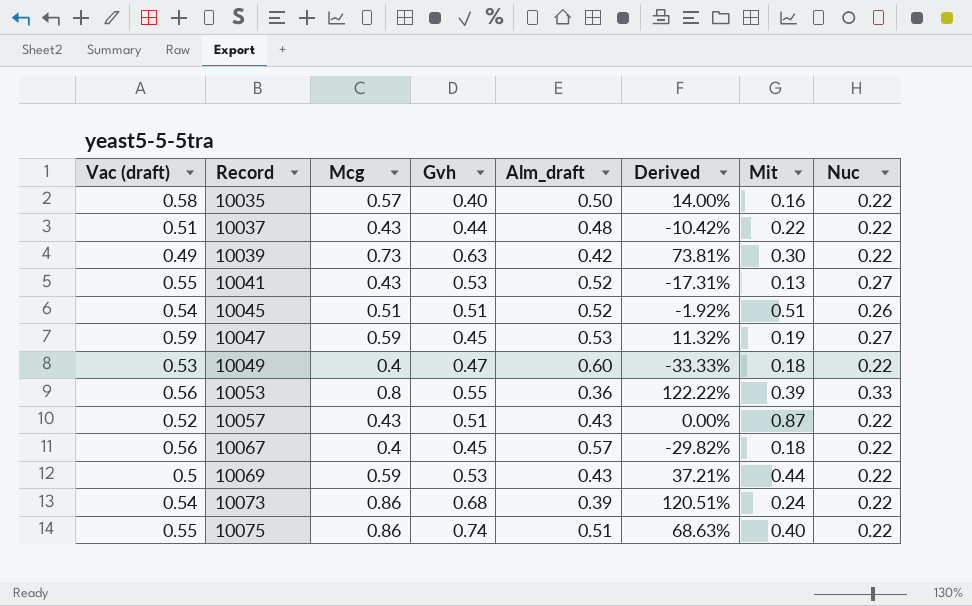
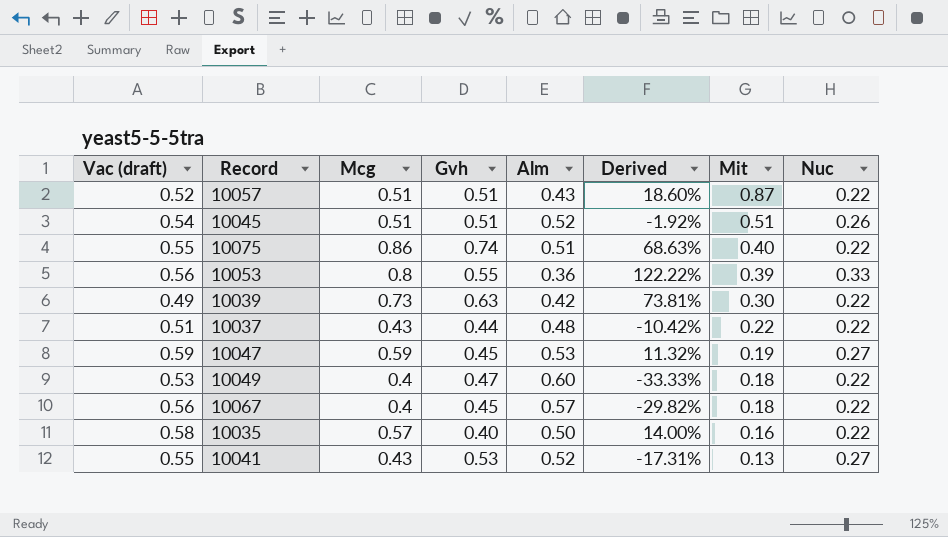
row order: Record ascending -> Mit descending
column name: Alm_draft -> Alm
row 10069: 0.5 | 0.59 | 0.53 | 0.43 | 37.21% | 0.44 | 0.22 -> none
row 10073: 0.54 | 0.86 | 0.68 | 0.39 | 120.51% | 0.24 | 0.22 -> none
10057 | Mcg: 0.43 -> 0.51
10057 | Derived: 0.00% -> 18.60%

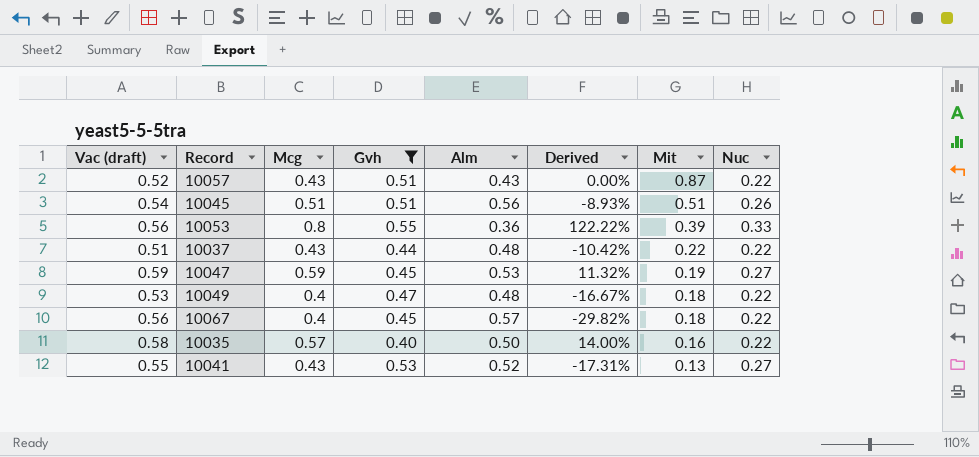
filter: none -> Gvh <= 0.55
10057 | Mcg: 0.51 -> 0.43
10057 | Derived: 18.60% -> 0.00%
10045 | Alm: 0.52 -> 0.56
10045 | Derived: -1.92% -> -8.93%
10049 | Alm: 0.60 -> 0.48
10049 | Derived: -33.33% -> -16.67%

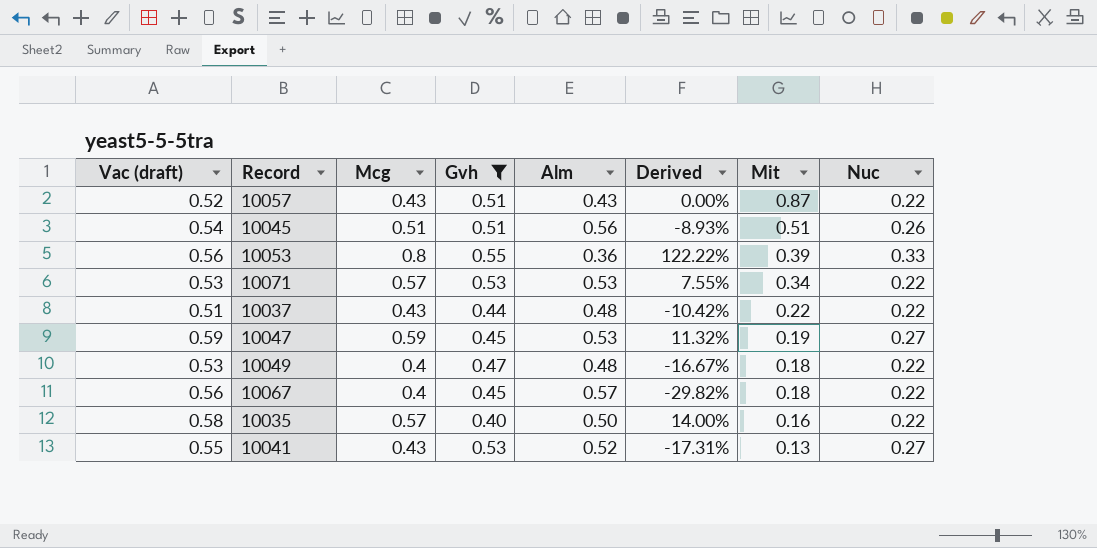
row 10071: none -> 0.53 | 0.57 | 0.53 | 0.53 | 7.55% | 0.34 | 0.22

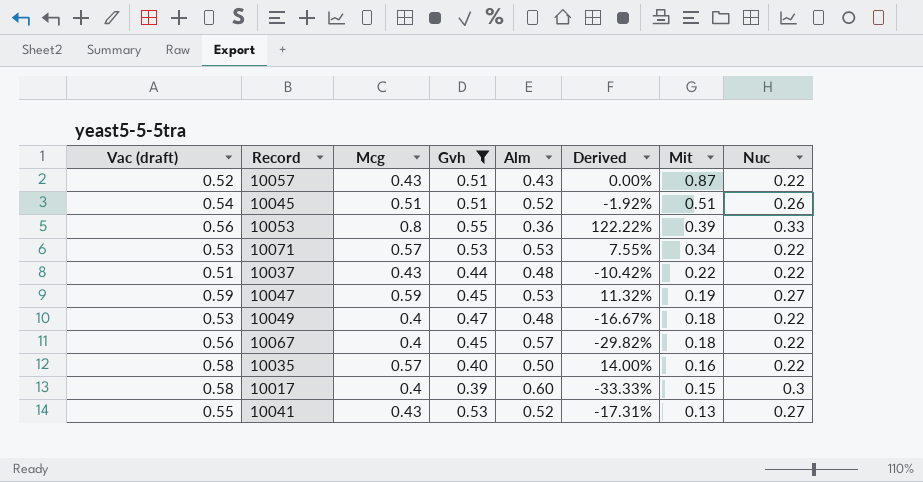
10045 | Alm: 0.56 -> 0.52
10045 | Derived: -8.93% -> -1.92%
row 10017: none -> 0.58 | 0.4 | 0.39 | 0.60 | -33.33% | 0.15 | 0.3

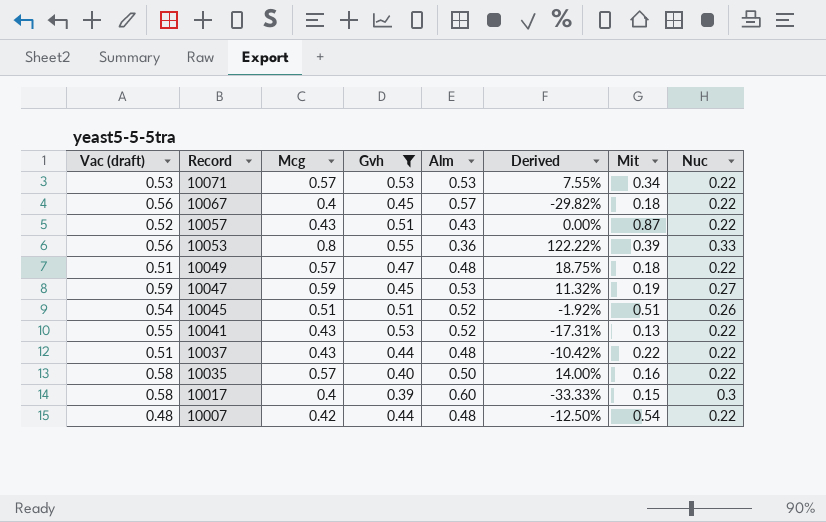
row order: Mit descending -> Record descending
10049 | Vac (draft): 0.53 -> 0.51
10049 | Mcg: 0.4 -> 0.57
10049 | Derived: -16.67% -> 18.75%
10041 | Nuc: 0.27 -> 0.22
row 10007: none -> 0.48 | 0.42 | 0.44 | 0.48 | -12.50% | 0.54 | 0.22

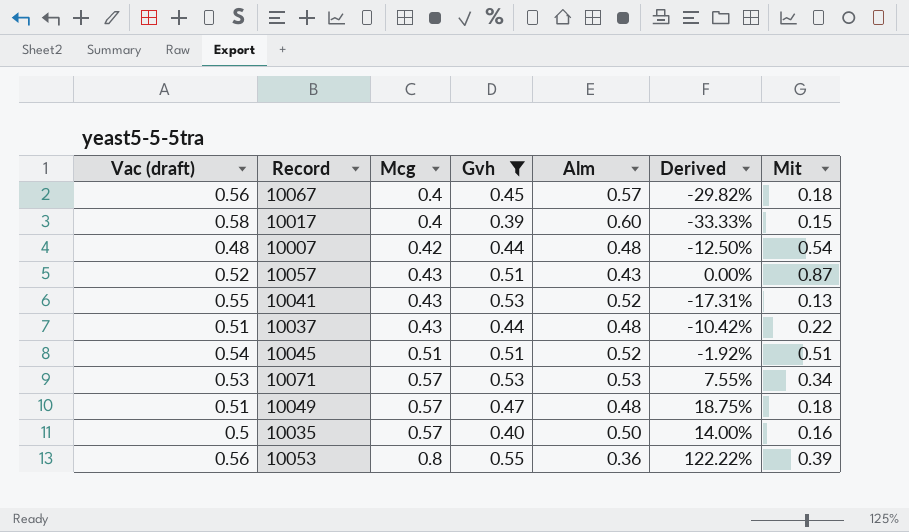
row order: Record descending -> Mcg ascending
column Nuc | position: 8 -> none
row 10047: 0.59 | 0.59 | 0.45 | 0.53 | 11.32% | 0.19 | 0.27 -> none
10035 | Vac (draft): 0.58 -> 0.5

